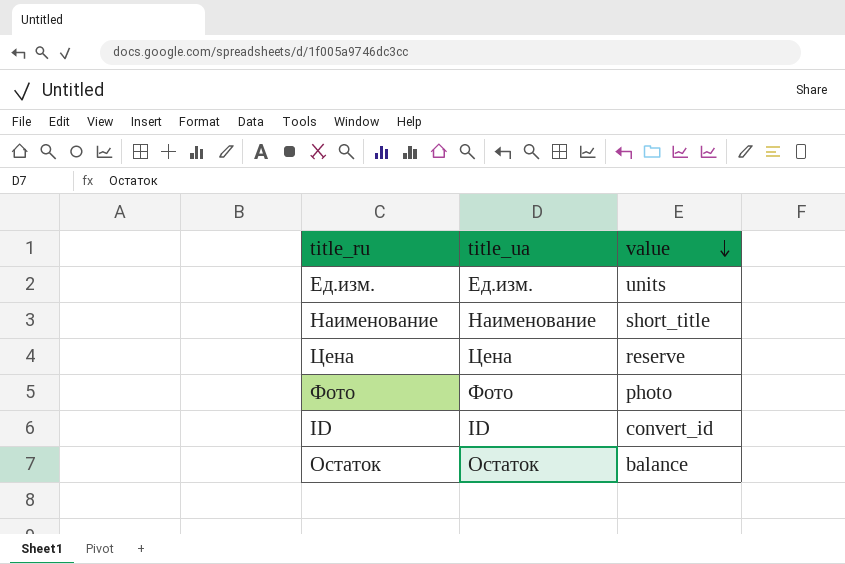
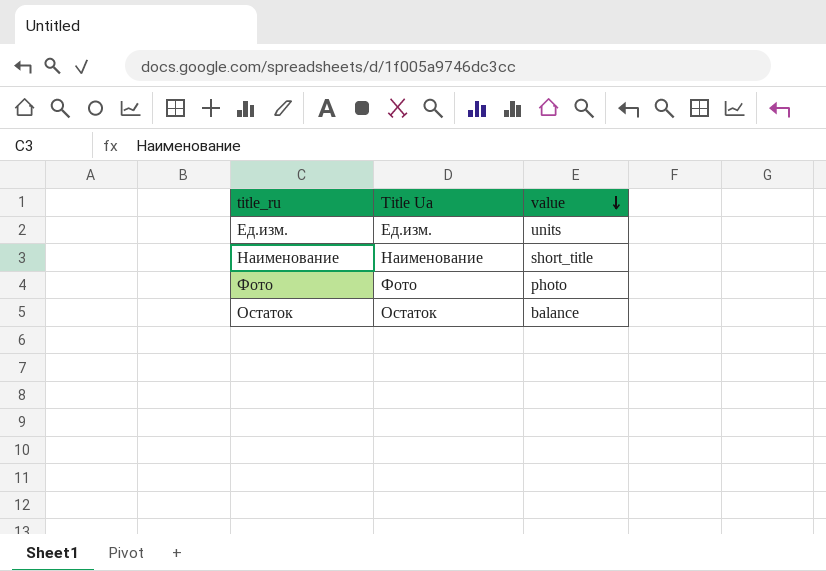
column name: title_ua -> Title Ua
row Цена: Цена | reserve -> none
row ID: ID | convert_id -> none

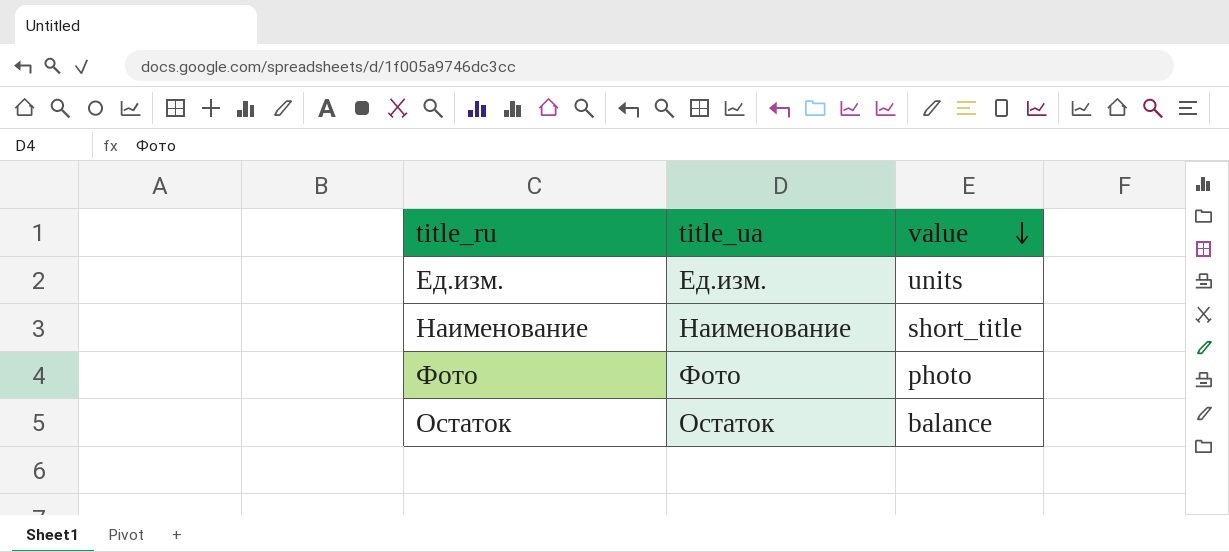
column name: Title Ua -> title_ua

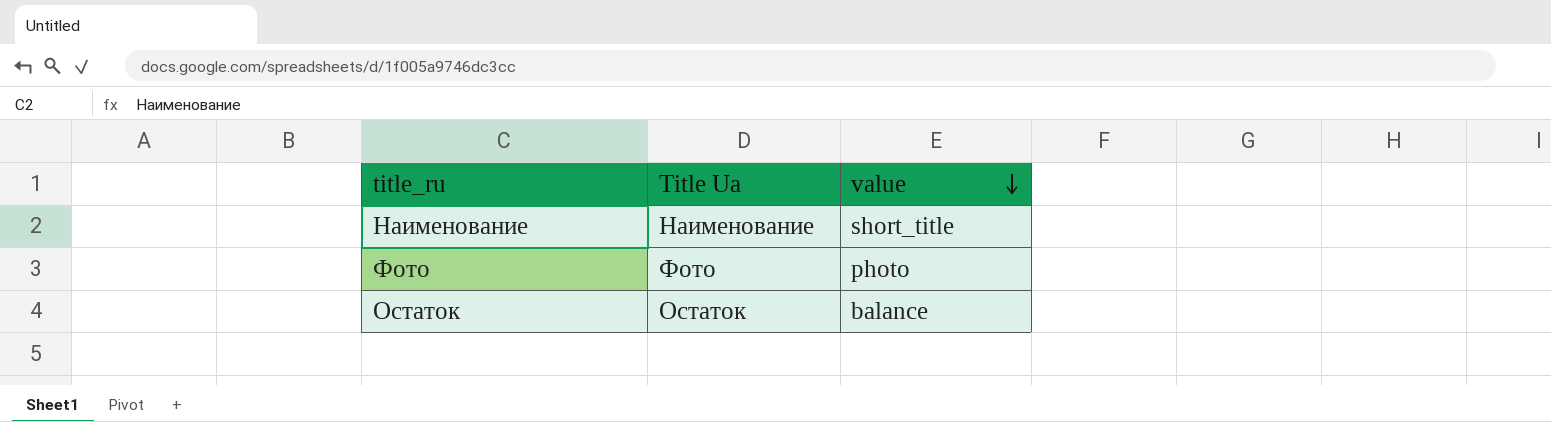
column name: title_ua -> Title Ua
row Ед.изм.: Ед.изм. | units -> none

